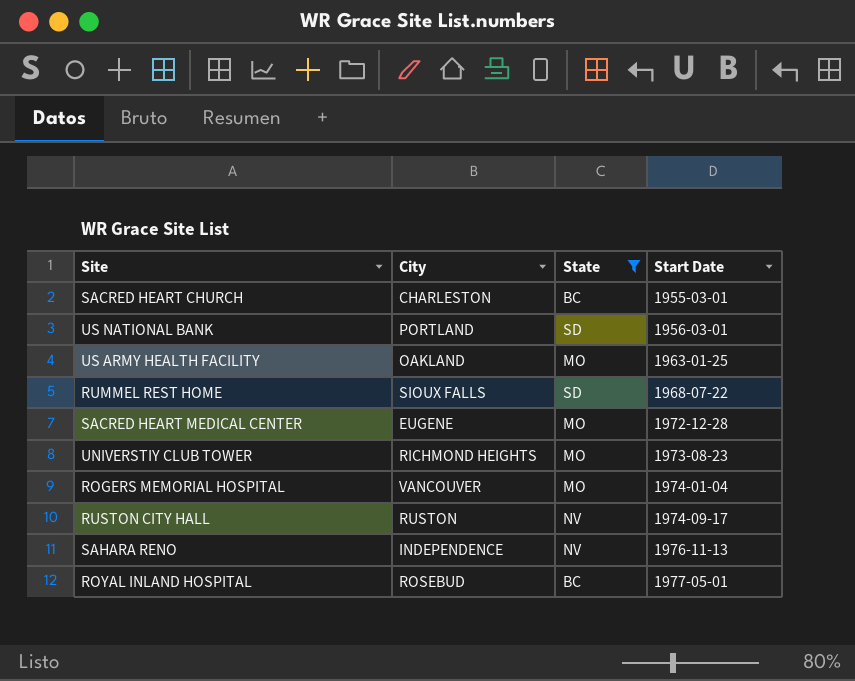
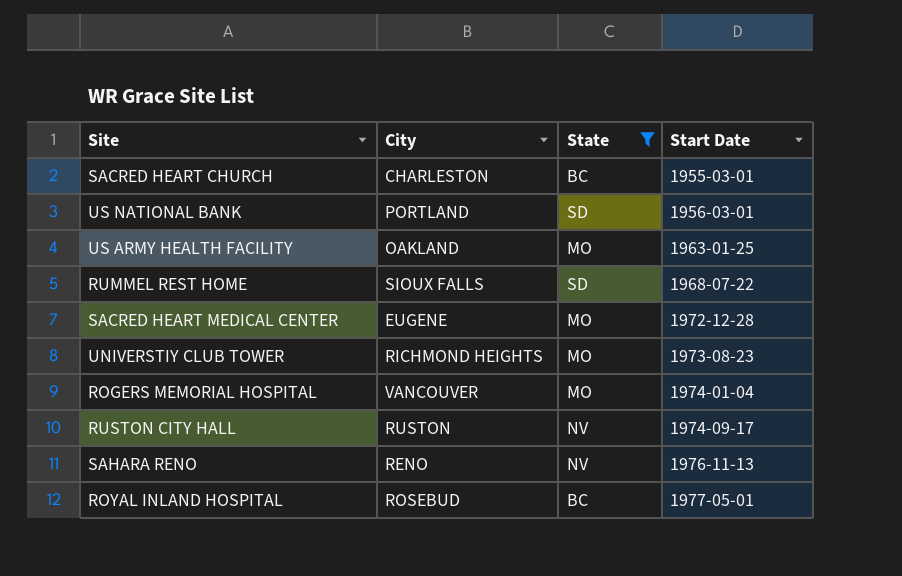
SAHARA RENO | City: INDEPENDENCE -> RENO

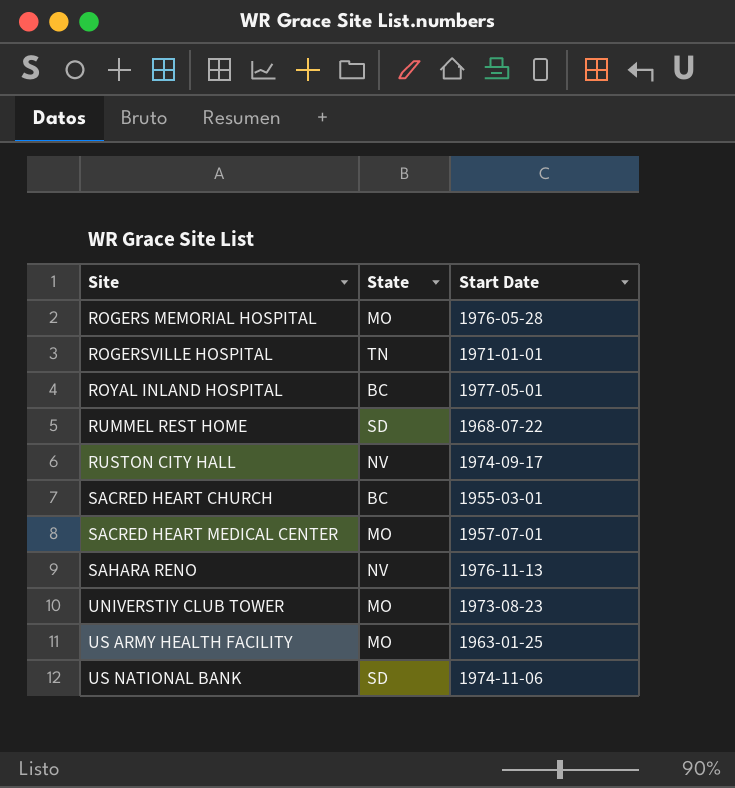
filter: State != TN -> none
row order: Start Date ascending -> Site ascending
column City | position: 2 -> none
ROGERS MEMORIAL HOSPITAL | Start Date: 1974-01-04 -> 1976-05-28
SACRED HEART MEDICAL CENTER | Start Date: 1972-12-28 -> 1957-07-01
US NATIONAL BANK | Start Date: 1956-03-01 -> 1974-11-06

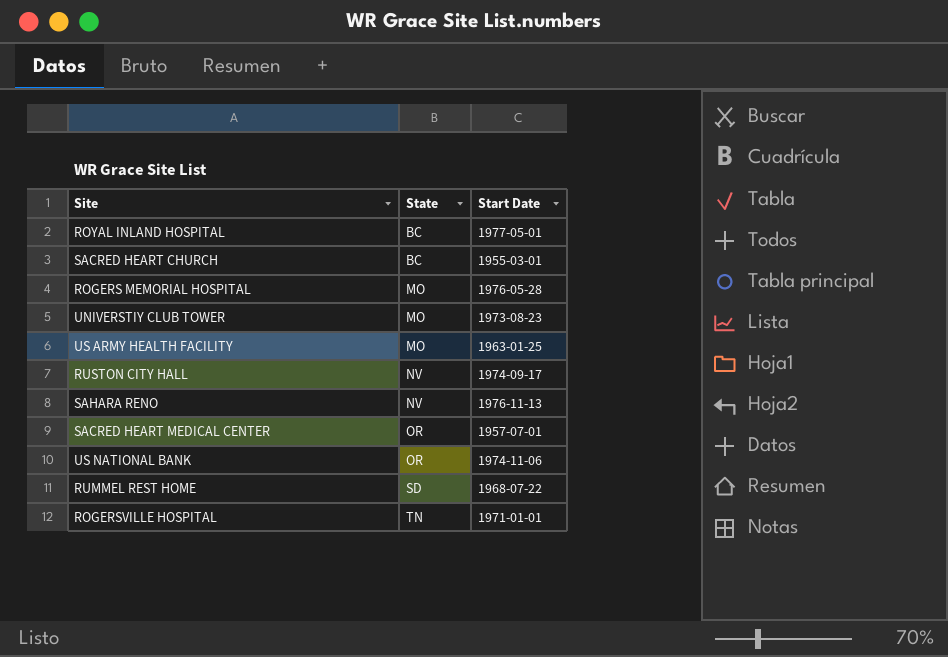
row order: Site ascending -> State ascending
SACRED HEART MEDICAL CENTER | State: MO -> OR
US NATIONAL BANK | State: SD -> OR

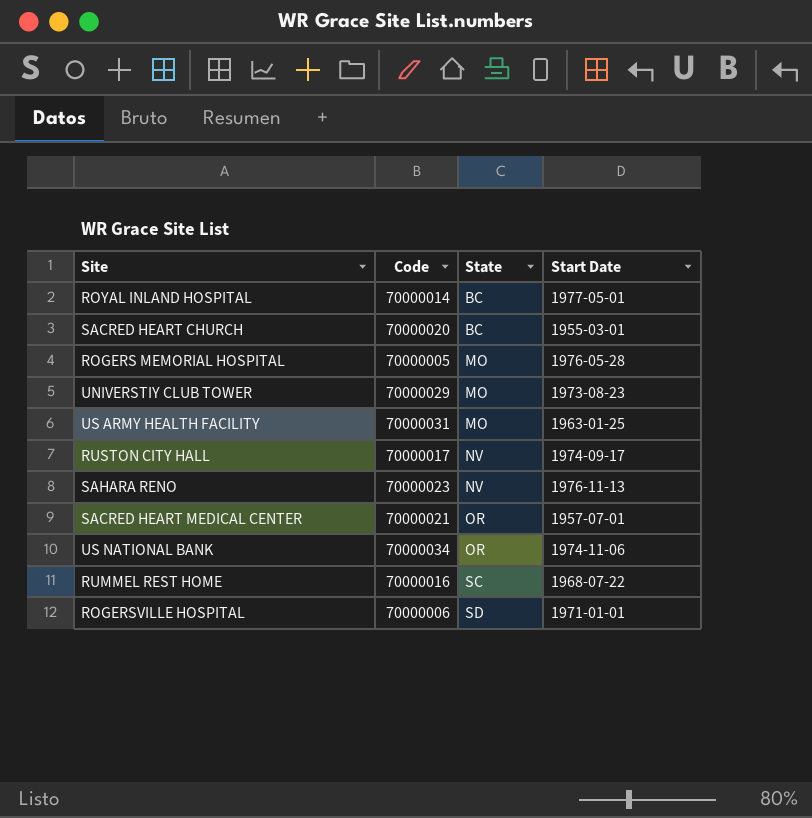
column Code | position: none -> 2
RUMMEL REST HOME | State: SD -> SC
ROGERSVILLE HOSPITAL | State: TN -> SD

